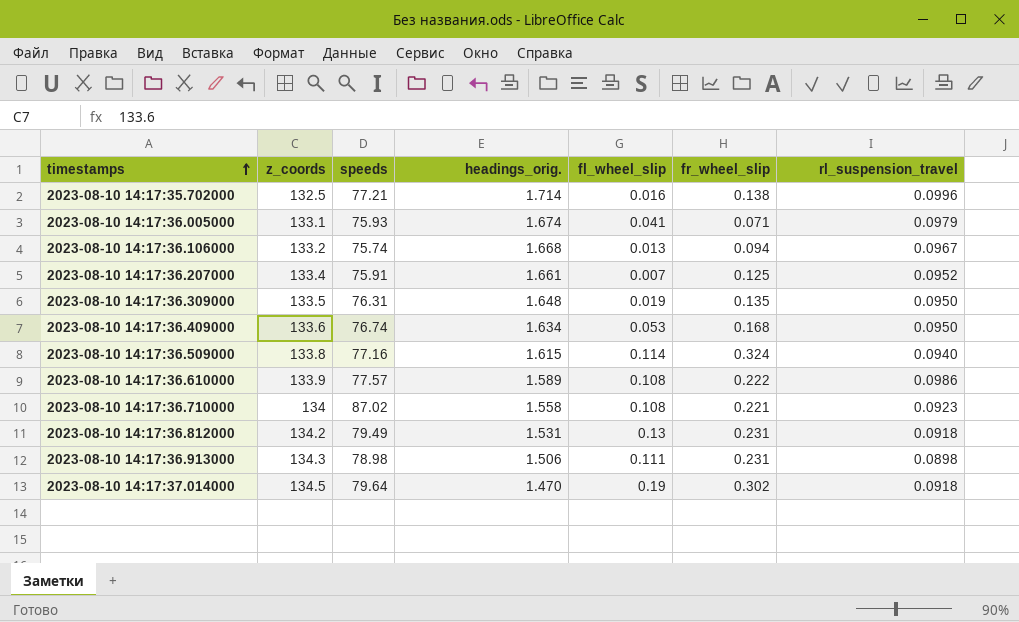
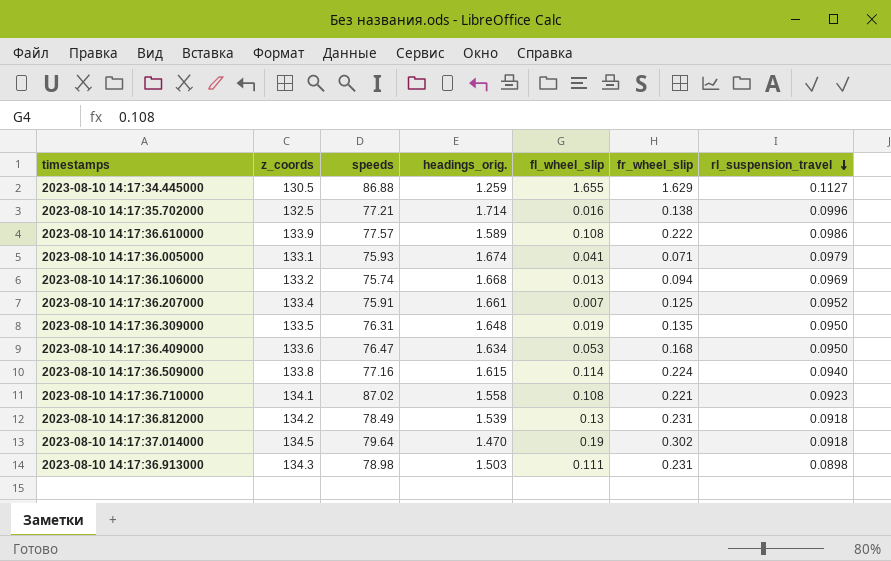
row order: timestamps ascending -> rl_suspension_travel descending
row 2023-08-10 14:17:34.445000: none -> 130.5 | 86.88 | 1.259 | 1.655 | 1.629 | 0.1127
2023-08-10 14:17:36.106000 | rl_suspension_travel: 0.0967 -> 0.0969
2023-08-10 14:17:36.409000 | speeds: 76.74 -> 76.47
2023-08-10 14:17:36.509000 | fr_wheel_slip: 0.324 -> 0.224
2023-08-10 14:17:36.710000 | z_coords: 134 -> 134.1
2023-08-10 14:17:36.812000 | speeds: 79.49 -> 78.49
2023-08-10 14:17:36.812000 | headings_orig.: 1.531 -> 1.539
2023-08-10 14:17:36.913000 | headings_orig.: 1.506 -> 1.503

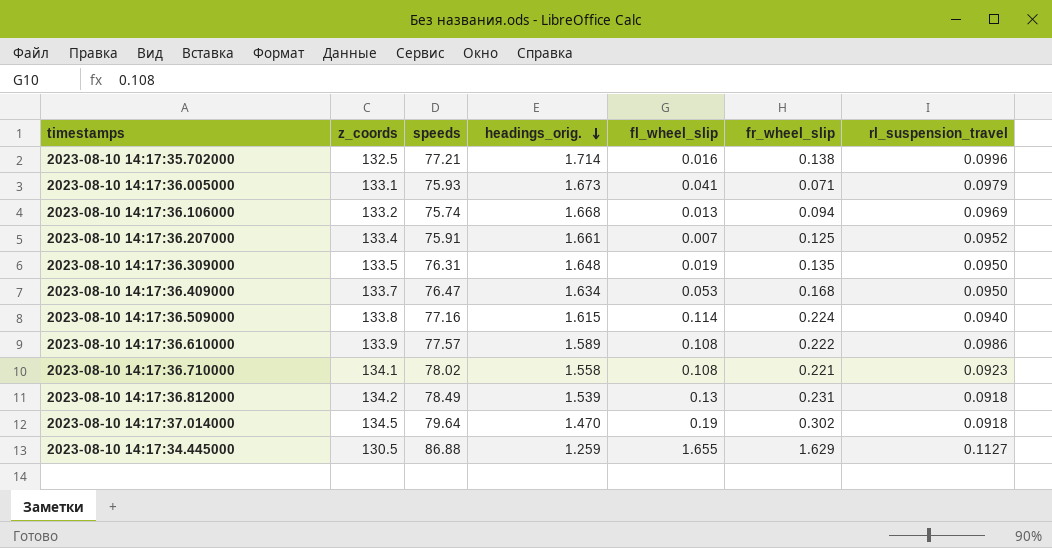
row order: rl_suspension_travel descending -> headings_orig. descending
row 2023-08-10 14:17:36.913000: 134.3 | 78.98 | 1.503 | 0.111 | 0.231 | 0.0898 -> none
2023-08-10 14:17:36.005000 | headings_orig.: 1.674 -> 1.673
2023-08-10 14:17:36.409000 | z_coords: 133.6 -> 133.7
2023-08-10 14:17:36.710000 | speeds: 87.02 -> 78.02

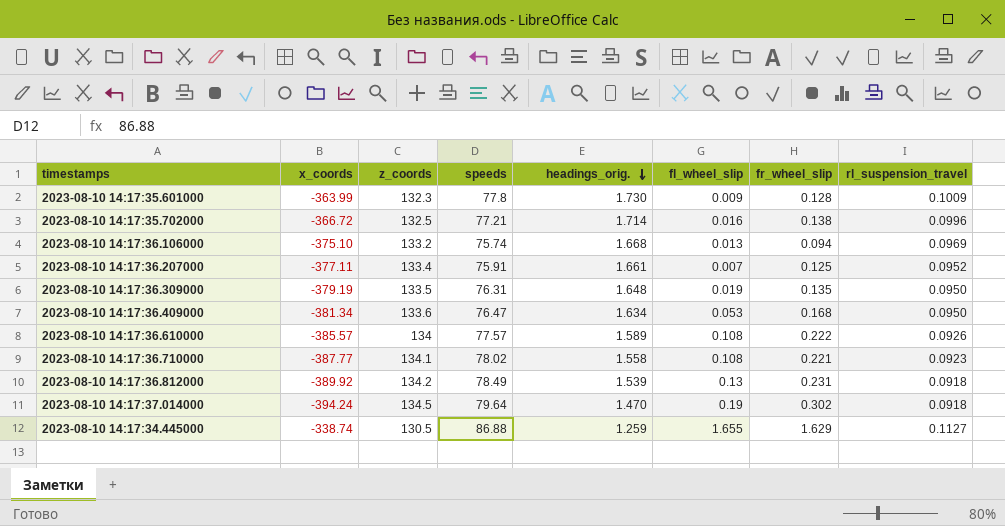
column x_coords | position: none -> 2
row 2023-08-10 14:17:36.005000: 133.1 | 75.93 | 1.673 | 0.041 | 0.071 | 0.0979 -> none
row 2023-08-10 14:17:36.509000: 133.8 | 77.16 | 1.615 | 0.114 | 0.224 | 0.0940 -> none
row 2023-08-10 14:17:35.601000: none -> -363.99 | 132.3 | 77.8 | 1.730 | 0.009 | 0.128 | 0.1009
2023-08-10 14:17:36.409000 | z_coords: 133.7 -> 133.6
2023-08-10 14:17:36.610000 | z_coords: 133.9 -> 134
2023-08-10 14:17:36.610000 | rl_suspension_travel: 0.0986 -> 0.0926

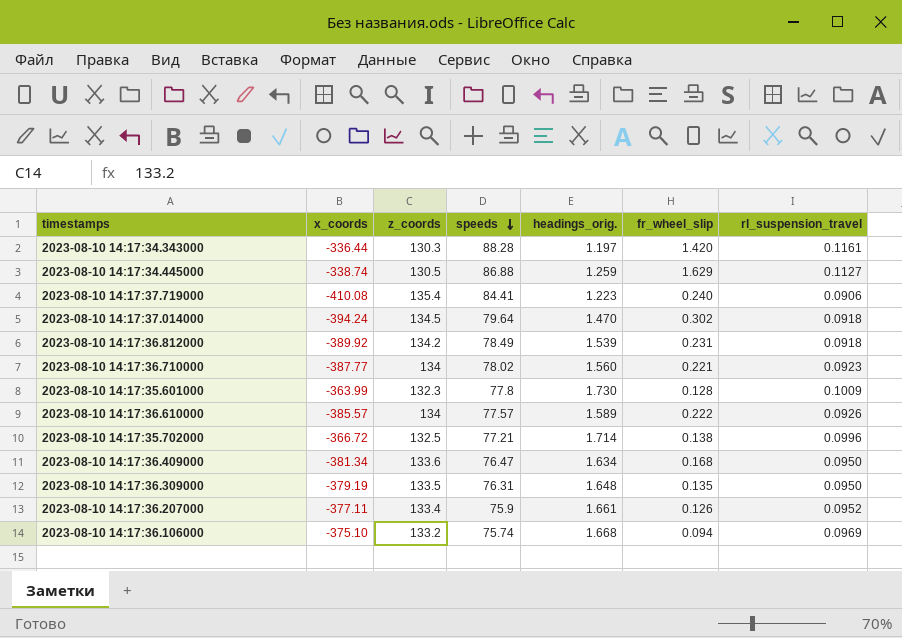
row order: headings_orig. descending -> speeds descending
column fl_wheel_slip | position: 6 -> none
row 2023-08-10 14:17:34.343000: none -> -336.44 | 130.3 | 88.28 | 1.197 | 1.420 | 0.1161
row 2023-08-10 14:17:37.719000: none -> -410.08 | 135.4 | 84.41 | 1.223 | 0.240 | 0.0906
2023-08-10 14:17:36.710000 | z_coords: 134.1 -> 134
2023-08-10 14:17:36.710000 | headings_orig.: 1.558 -> 1.560
2023-08-10 14:17:36.207000 | speeds: 75.91 -> 75.9
2023-08-10 14:17:36.207000 | fr_wheel_slip: 0.125 -> 0.126

